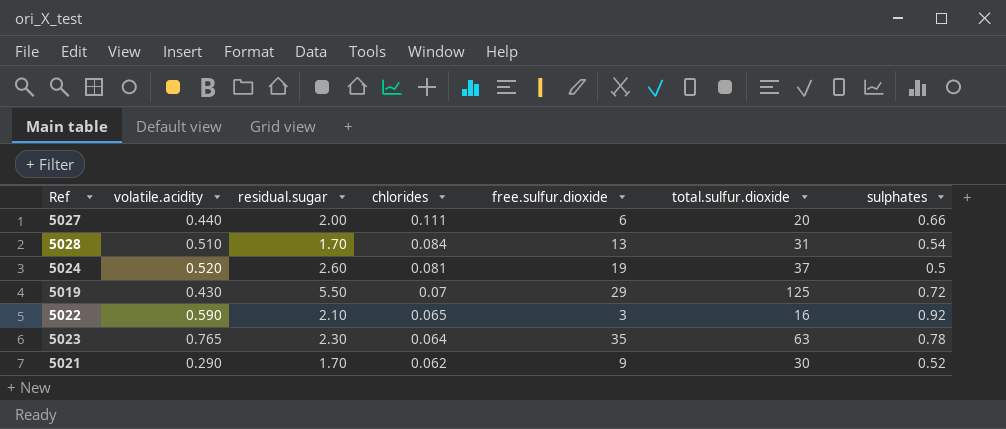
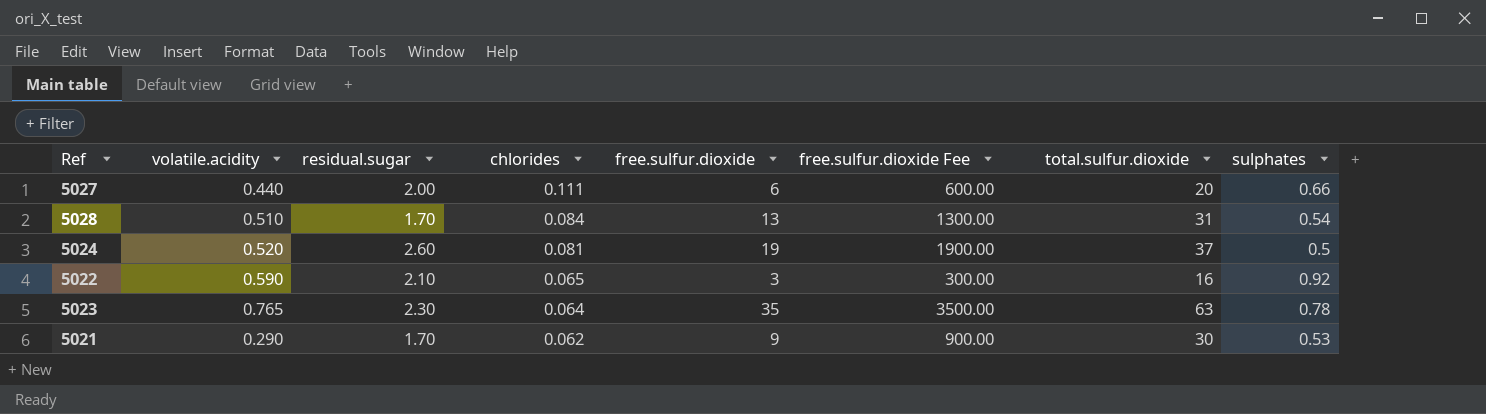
column free.sulfur.dioxide Fee | formula: none -> [free.sulfur.dioxide] * 100
row 5019: 0.430 | 5.50 | 0.07 | 29 | 125 | 0.72 -> none
5021 | sulphates: 0.52 -> 0.53

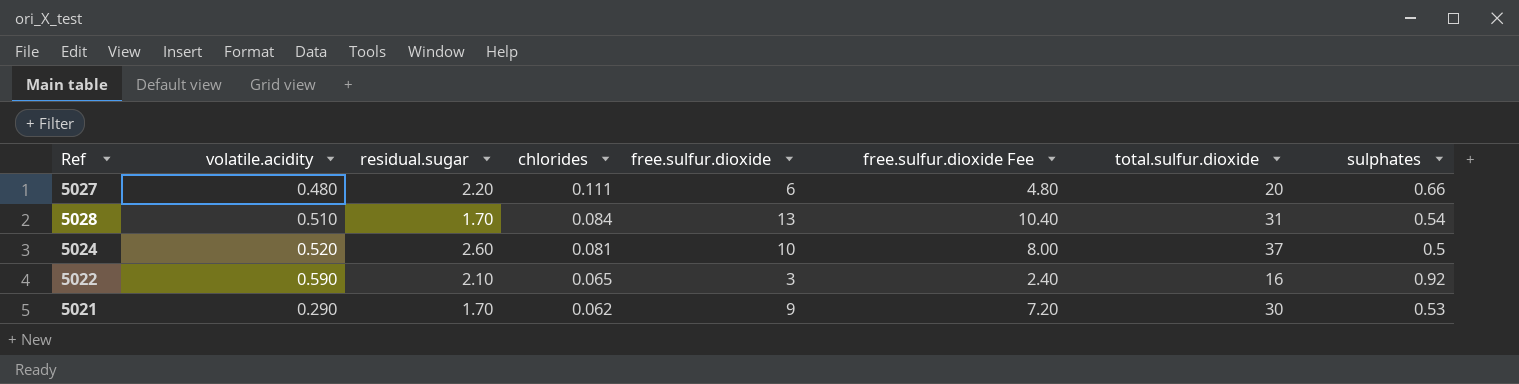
column free.sulfur.dioxide Fee | formula: [free.sulfur.dioxide] * 100 -> [free.sulfur.dioxide] * 0.8
row 5023: 0.765 | 2.30 | 0.064 | 35 | 3500.00 | 63 | 0.78 -> none
5027 | volatile.acidity: 0.440 -> 0.480
5027 | residual.sugar: 2.00 -> 2.20
5024 | free.sulfur.dioxide: 19 -> 10

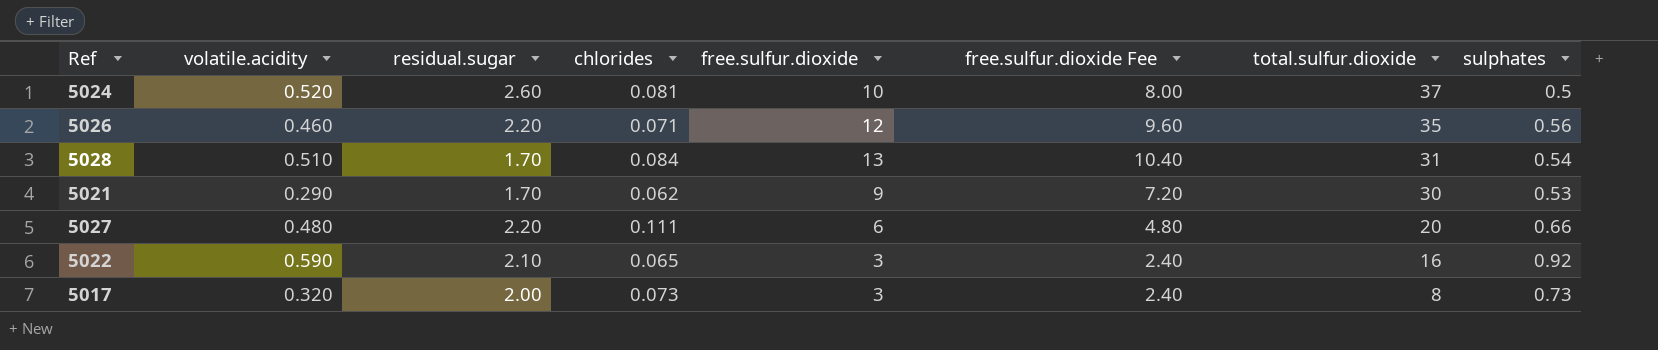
row order: chlorides descending -> total.sulfur.dioxide descending
row 5026: none -> 0.460 | 2.20 | 0.071 | 12 | 9.60 | 35 | 0.56
row 5017: none -> 0.320 | 2.00 | 0.073 | 3 | 2.40 | 8 | 0.73

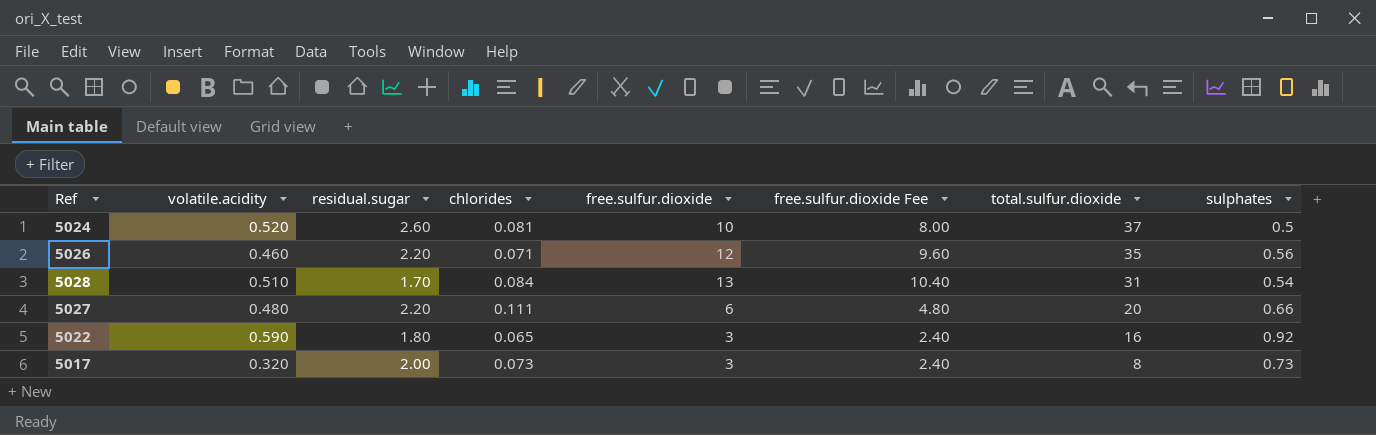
row 5021: 0.290 | 1.70 | 0.062 | 9 | 7.20 | 30 | 0.53 -> none
5022 | residual.sugar: 2.10 -> 1.80

